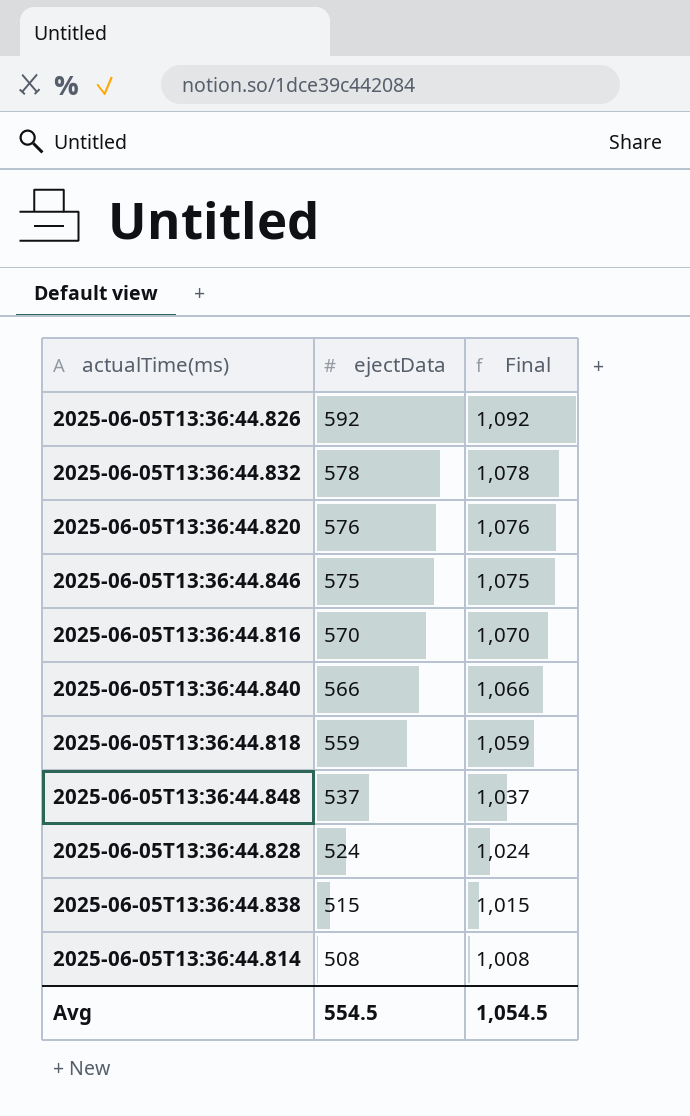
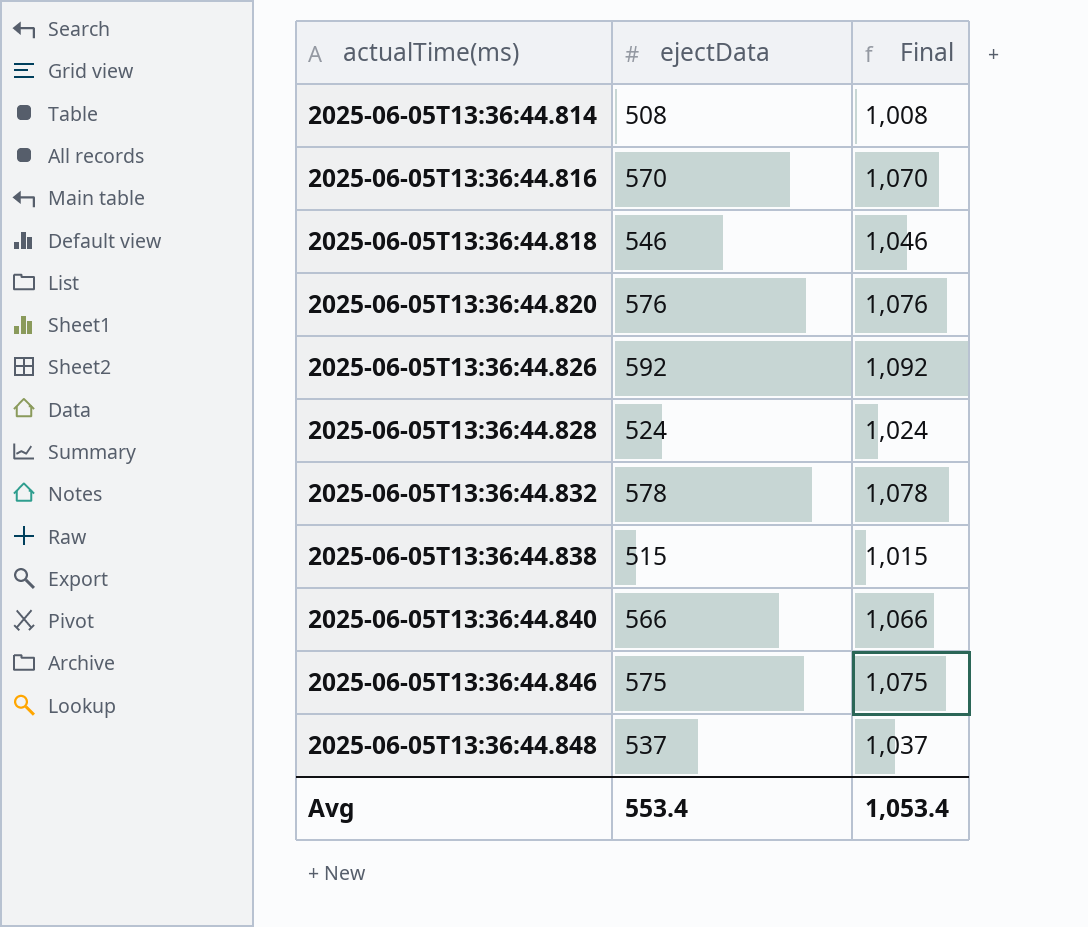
row order: ejectData descending -> actualTime(ms) ascending
2025-06-05T13:36:44.818 | ejectData: 559 -> 546
2025-06-05T13:36:44.818 | Final: 1,059 -> 1,046
Avg | ejectData: 554.5 -> 553.4
Avg | Final: 1,054.5 -> 1,053.4

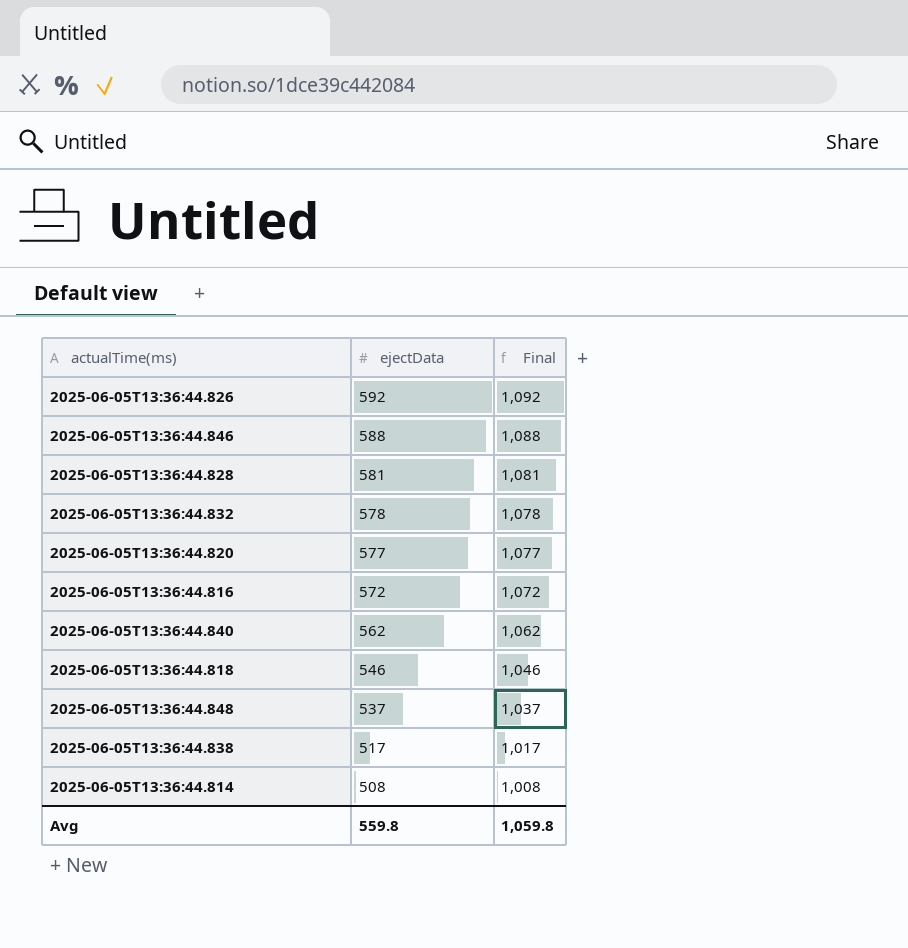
row order: actualTime(ms) ascending -> ejectData descending
2025-06-05T13:36:44.846 | ejectData: 575 -> 588
2025-06-05T13:36:44.846 | Final: 1,075 -> 1,088
2025-06-05T13:36:44.828 | ejectData: 524 -> 581
2025-06-05T13:36:44.828 | Final: 1,024 -> 1,081
2025-06-05T13:36:44.820 | ejectData: 576 -> 577
2025-06-05T13:36:44.820 | Final: 1,076 -> 1,077
2025-06-05T13:36:44.816 | ejectData: 570 -> 572
2025-06-05T13:36:44.816 | Final: 1,070 -> 1,072
2025-06-05T13:36:44.840 | ejectData: 566 -> 562
2025-06-05T13:36:44.840 | Final: 1,066 -> 1,062
2025-06-05T13:36:44.838 | ejectData: 515 -> 517
2025-06-05T13:36:44.838 | Final: 1,015 -> 1,017
Avg | ejectData: 553.4 -> 559.8
Avg | Final: 1,053.4 -> 1,059.8

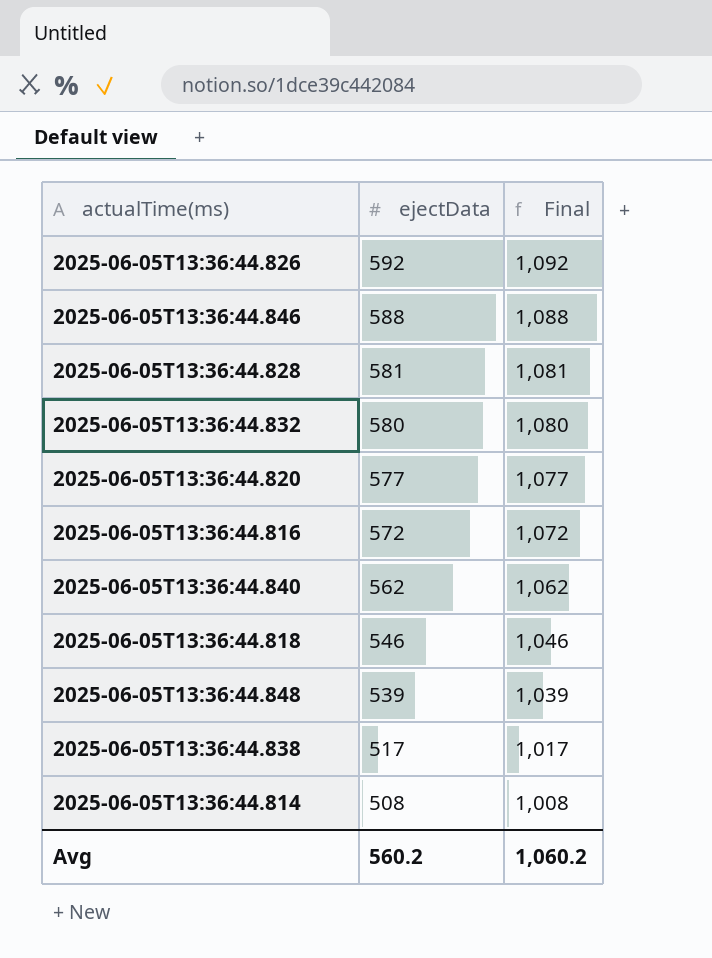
2025-06-05T13:36:44.832 | ejectData: 578 -> 580
2025-06-05T13:36:44.832 | Final: 1,078 -> 1,080
2025-06-05T13:36:44.848 | ejectData: 537 -> 539
2025-06-05T13:36:44.848 | Final: 1,037 -> 1,039
Avg | ejectData: 559.8 -> 560.2
Avg | Final: 1,059.8 -> 1,060.2

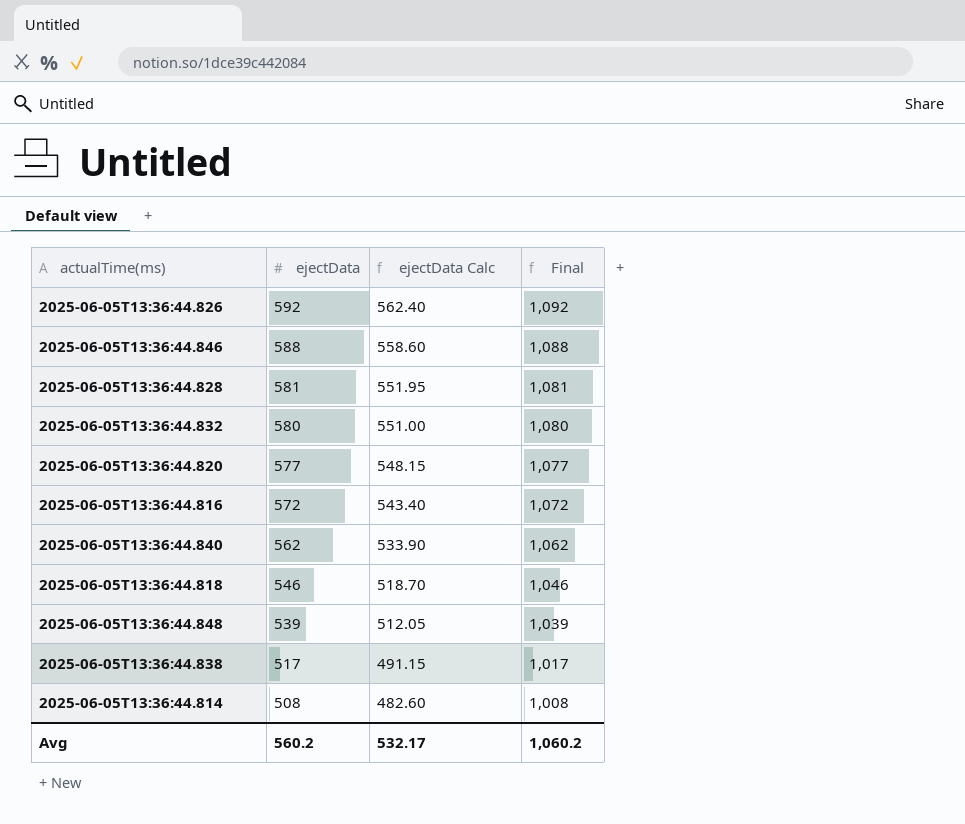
column ejectData Calc | formula: none -> [ejectData] * 0.95

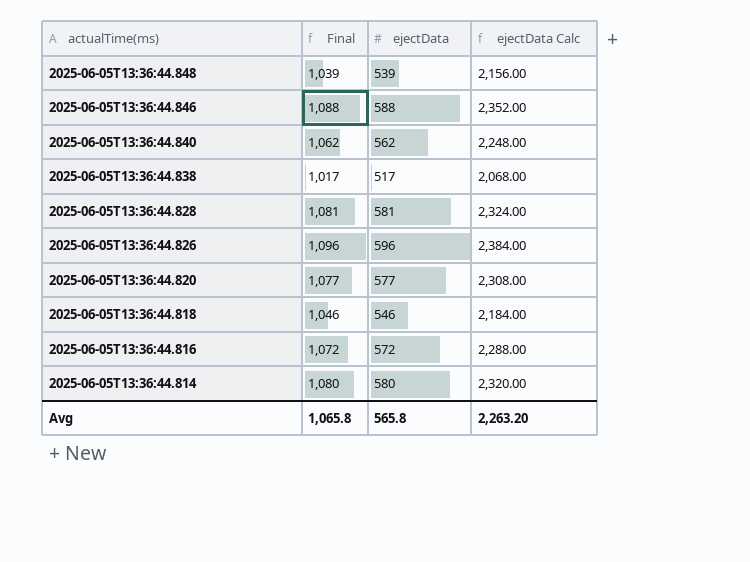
row order: ejectData descending -> actualTime(ms) descending
column Final | position: 4 -> 2
column ejectData Calc | formula: [ejectData] * 0.95 -> [ejectData] * 4
row 2025-06-05T13:36:44.832: 580 | 551.00 | 1,080 -> none
2025-06-05T13:36:44.826 | Final: 1,092 -> 1,096
2025-06-05T13:36:44.826 | ejectData: 592 -> 596
2025-06-05T13:36:44.814 | Final: 1,008 -> 1,080
2025-06-05T13:36:44.814 | ejectData: 508 -> 580
Avg | Final: 1,060.2 -> 1,065.8
Avg | ejectData: 560.2 -> 565.8
Avg | ejectData Calc: 532.17 -> 2,263.20

